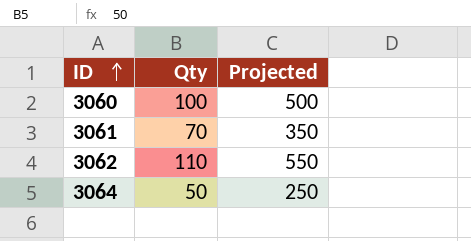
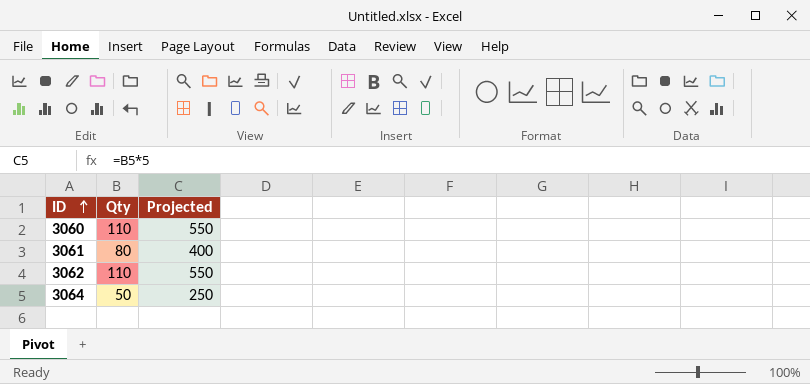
3060 | Qty: 100 -> 110
3060 | Projected: 500 -> 550
3061 | Qty: 70 -> 80
3061 | Projected: 350 -> 400

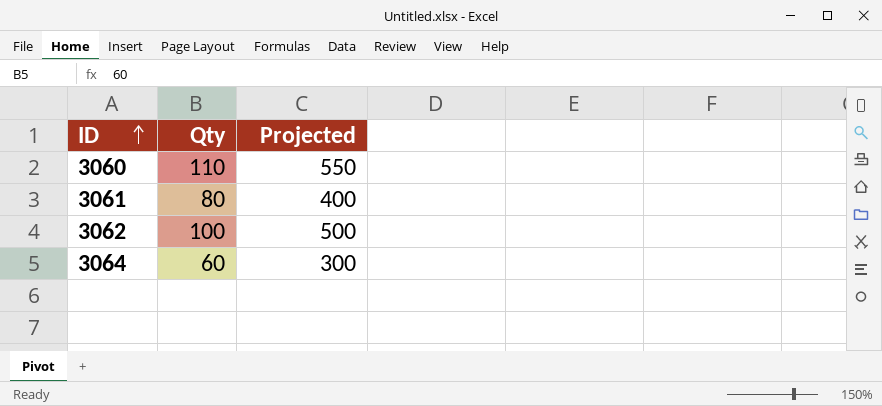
3062 | Qty: 110 -> 100
3062 | Projected: 550 -> 500
3064 | Qty: 50 -> 60
3064 | Projected: 250 -> 300

